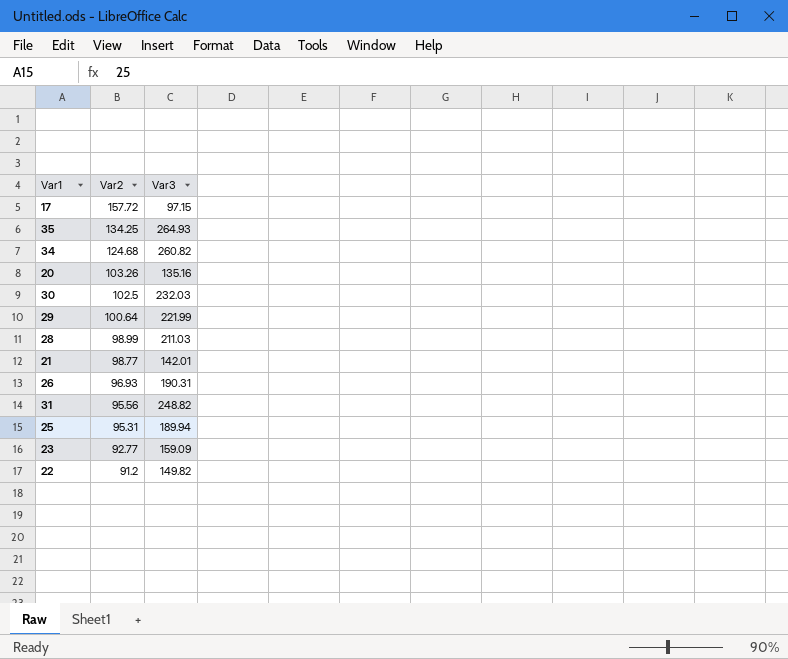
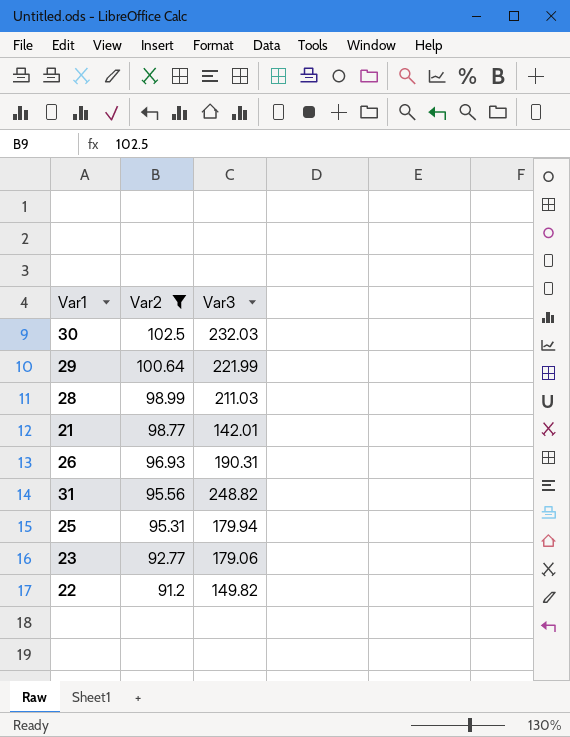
filter: none -> Var2 <= 102.5
25 | Var3: 189.94 -> 179.94
23 | Var3: 159.09 -> 179.06

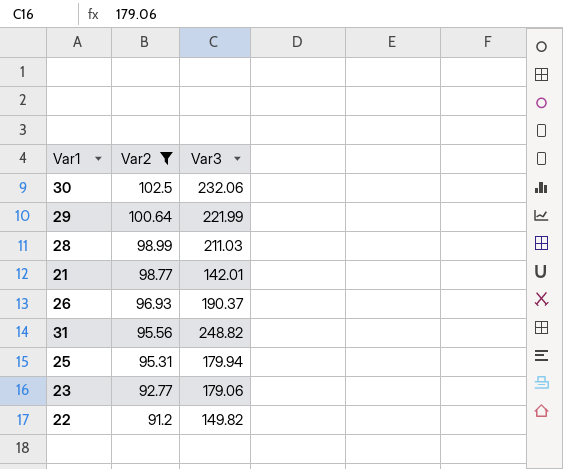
30 | Var3: 232.03 -> 232.06
26 | Var3: 190.31 -> 190.37

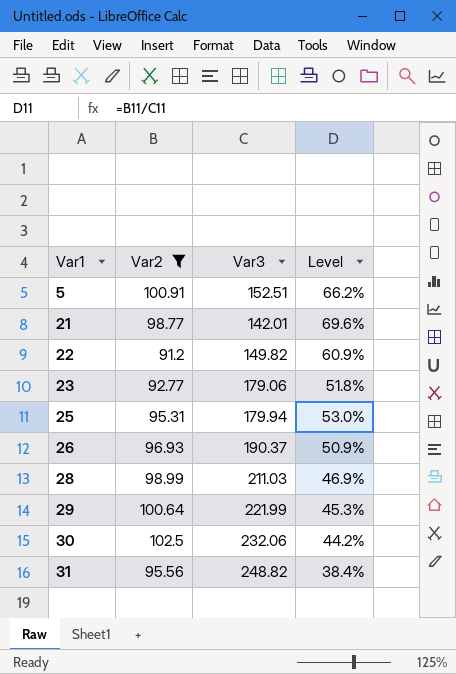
row order: Var2 descending -> Var1 ascending
column Level | formula: none -> [Var2] / [Var3]
row 5: none -> 100.91 | 152.51 | 66.2%

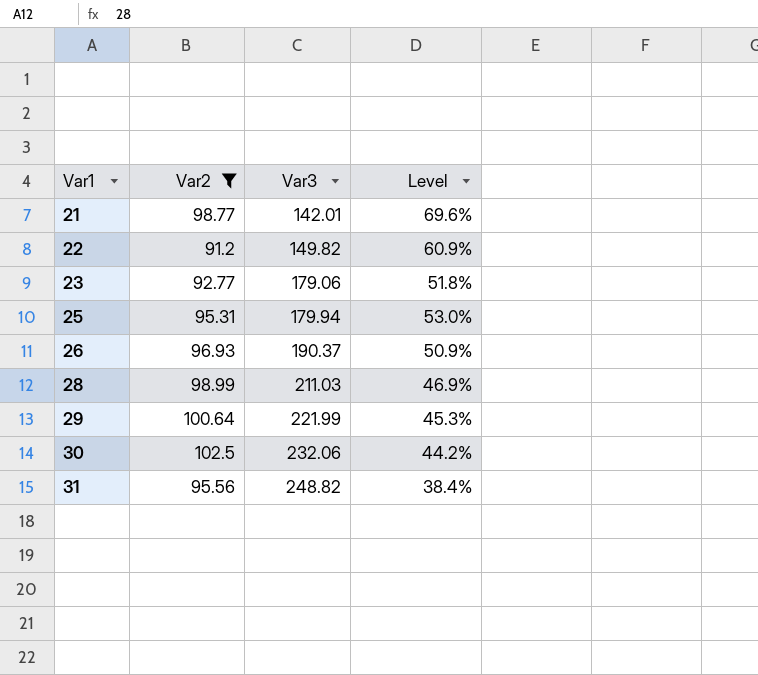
row 5: 100.91 | 152.51 | 66.2% -> none

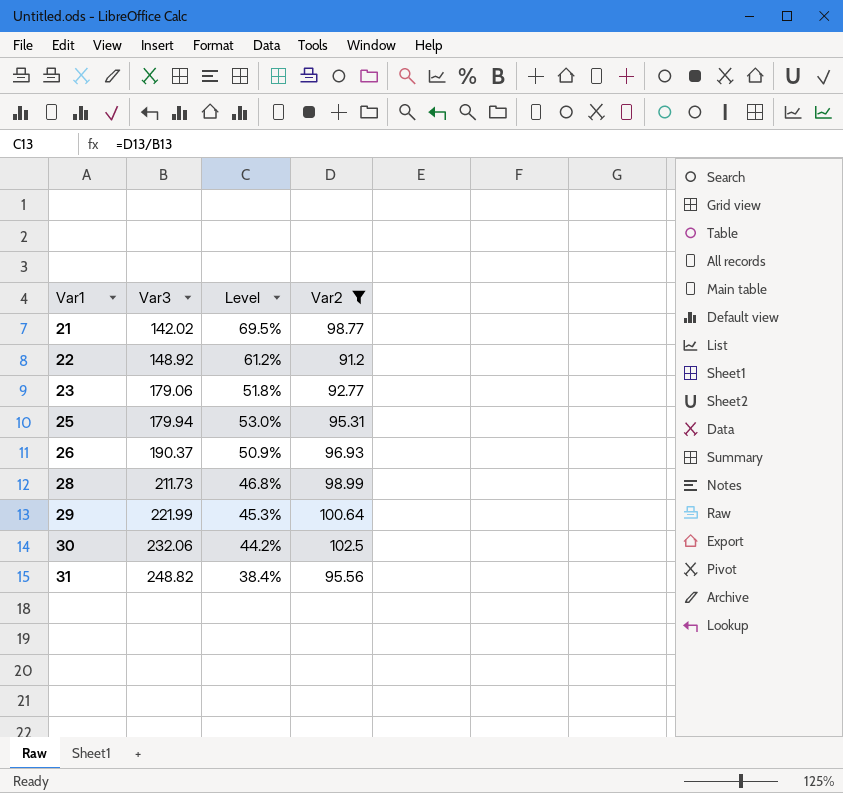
column Var2 | position: 2 -> 4
21 | Var3: 142.01 -> 142.02
21 | Level: 69.6% -> 69.5%
22 | Var3: 149.82 -> 148.92
22 | Level: 60.9% -> 61.2%
28 | Var3: 211.03 -> 211.73
28 | Level: 46.9% -> 46.8%

